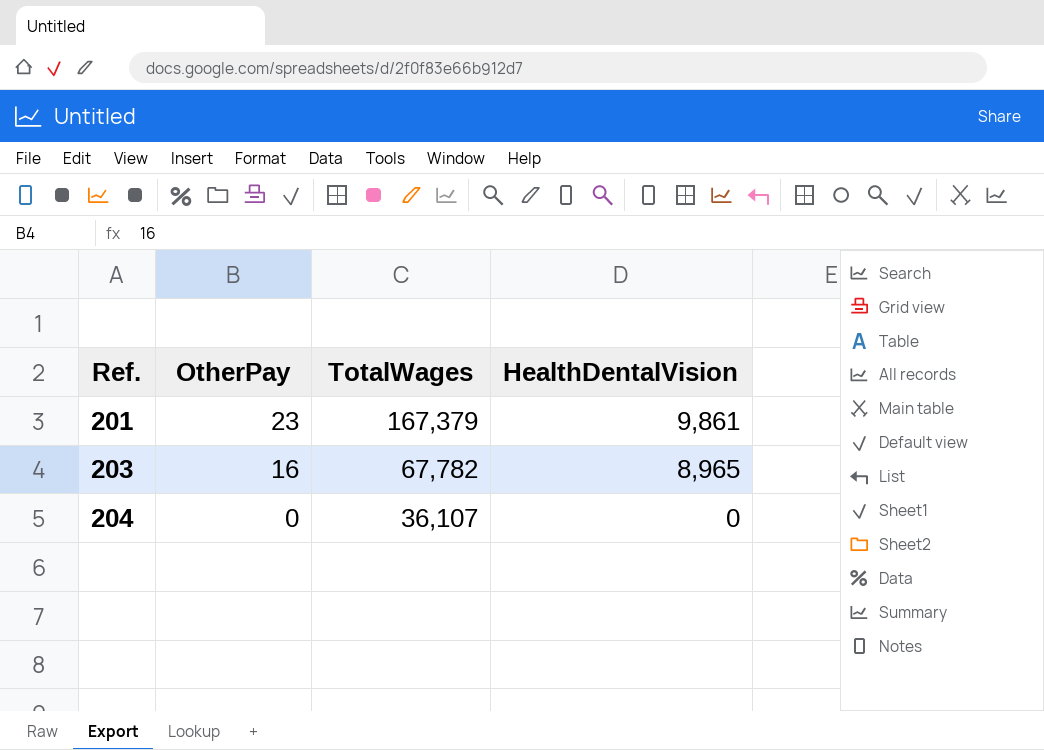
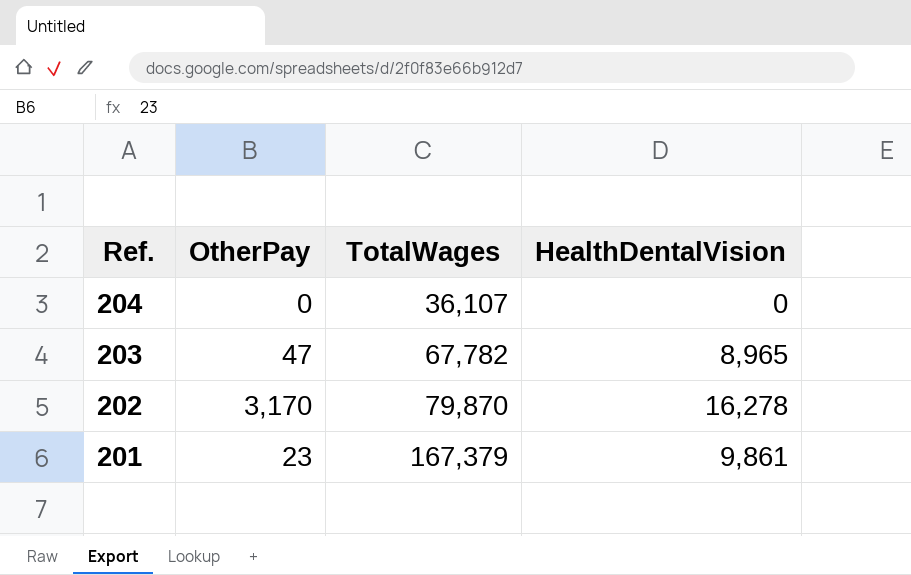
row order: Ref. ascending -> Ref. descending
203 | OtherPay: 16 -> 47
row 202: none -> 3,170 | 79,870 | 16,278

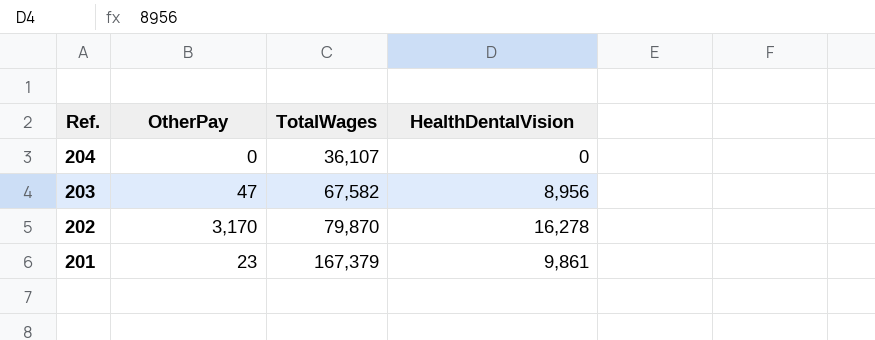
203 | TotalWages: 67,782 -> 67,582
203 | HealthDentalVision: 8,965 -> 8,956

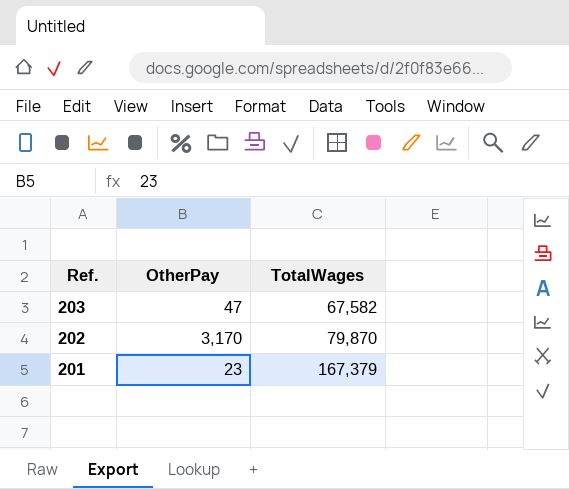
column HealthDentalVision | position: 4 -> none
row 204: 0 | 36,107 | 0 -> none

